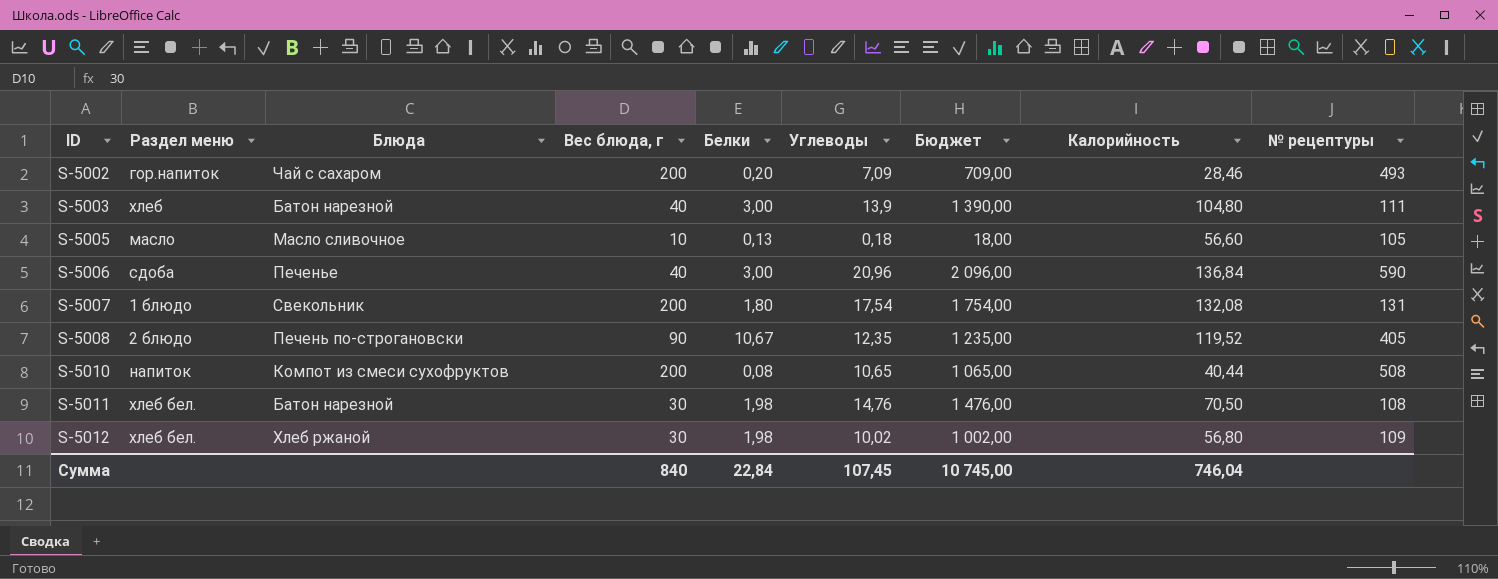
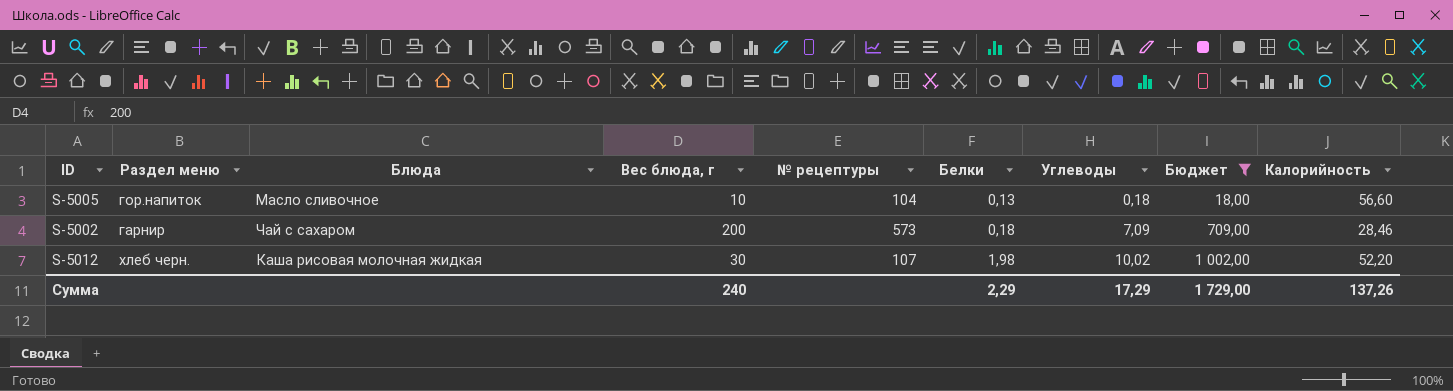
filter: none -> Бюджет <= 1 002,00
row order: ID ascending -> Белки ascending
column № рецептуры | position: 9 -> 5
S-5005 | Раздел меню: масло -> гор.напиток
S-5005 | № рецептуры: 105 -> 104
S-5002 | Раздел меню: гор.напиток -> гарнир
S-5002 | № рецептуры: 493 -> 573
S-5002 | Белки: 0,20 -> 0,18
S-5012 | Раздел меню: хлеб бел. -> хлеб черн.
S-5012 | Блюда: Хлеб ржаной -> Каша рисовая молочная жидкая
S-5012 | № рецептуры: 109 -> 107
S-5012 | Калорийность: 56,80 -> 52,20
Сумма | Вес блюда, г: 840 -> 240
Сумма | Белки: 22,84 -> 2,29
Сумма | Углеводы: 107,45 -> 17,29
Сумма | Бюджет: 10 745,00 -> 1 729,00
Сумма | Калорийность: 746,04 -> 137,26

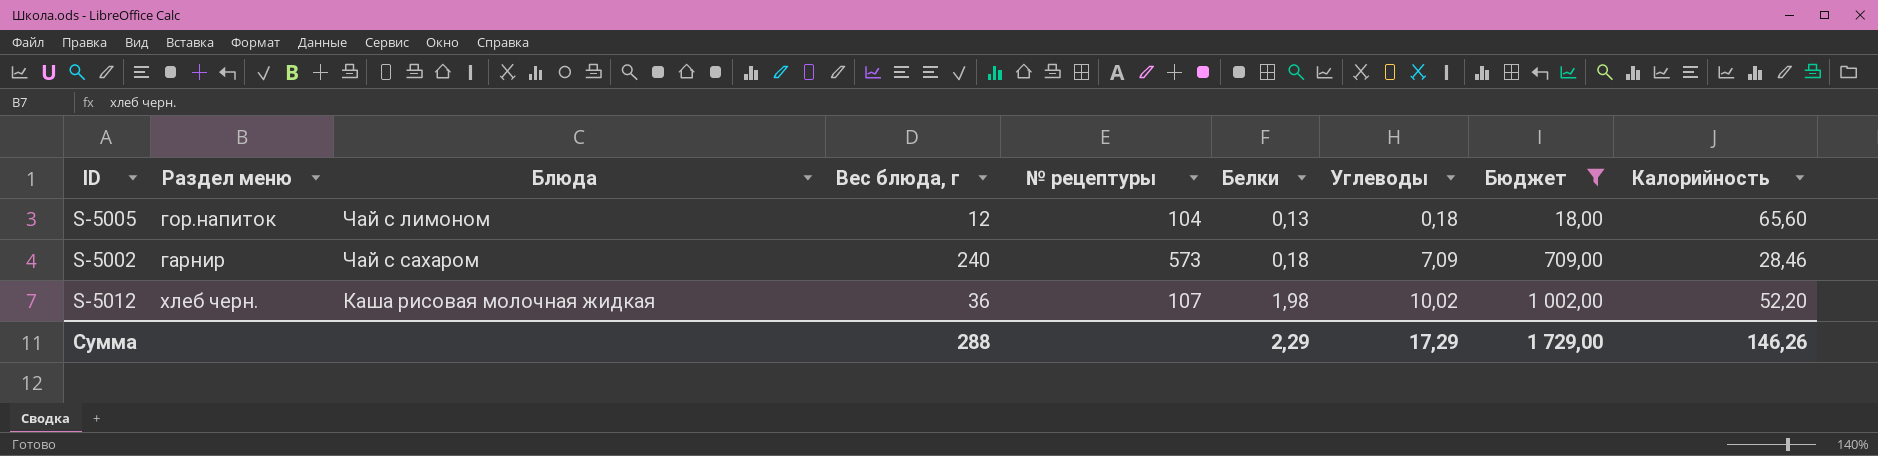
S-5005 | Блюда: Масло сливочное -> Чай с лимоном
S-5005 | Вес блюда, г: 10 -> 12
S-5005 | Калорийность: 56,60 -> 65,60
S-5002 | Вес блюда, г: 200 -> 240
S-5012 | Вес блюда, г: 30 -> 36
Сумма | Вес блюда, г: 240 -> 288
Сумма | Калорийность: 137,26 -> 146,26

